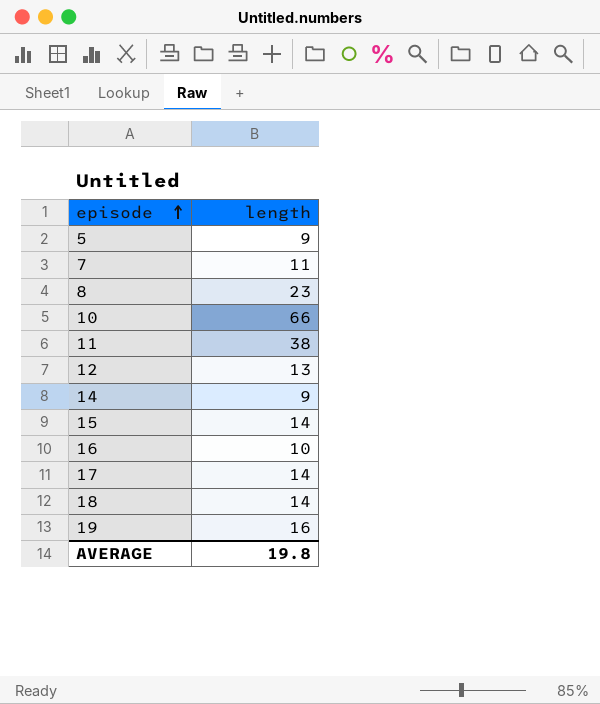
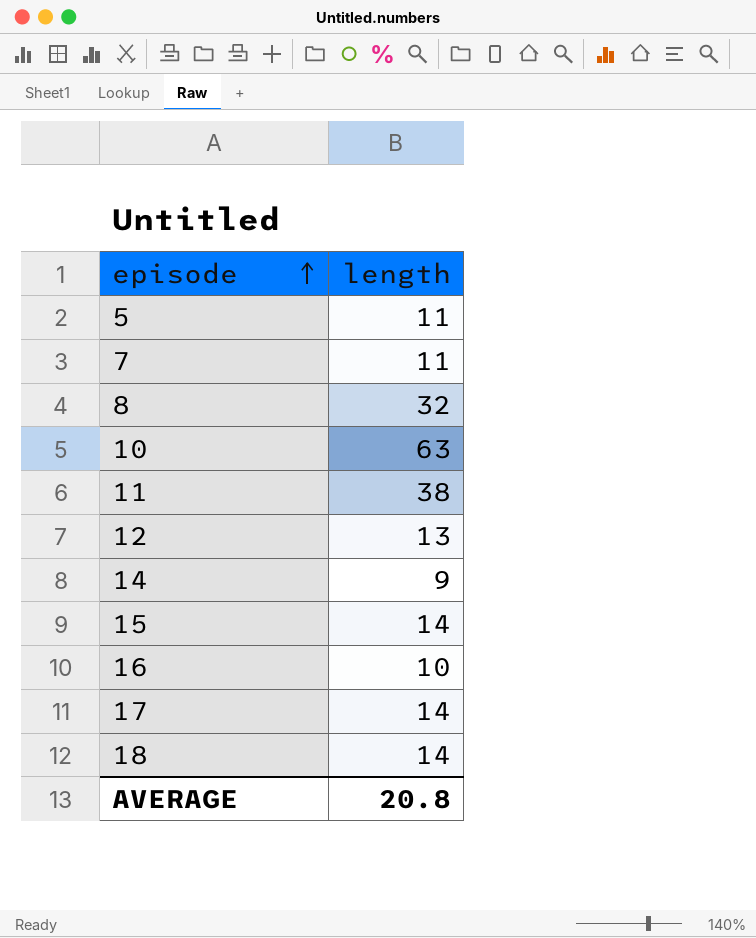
row 19: 16 -> none
5 | length: 9 -> 11
8 | length: 23 -> 32
10 | length: 66 -> 63
AVERAGE | length: 19.8 -> 20.8

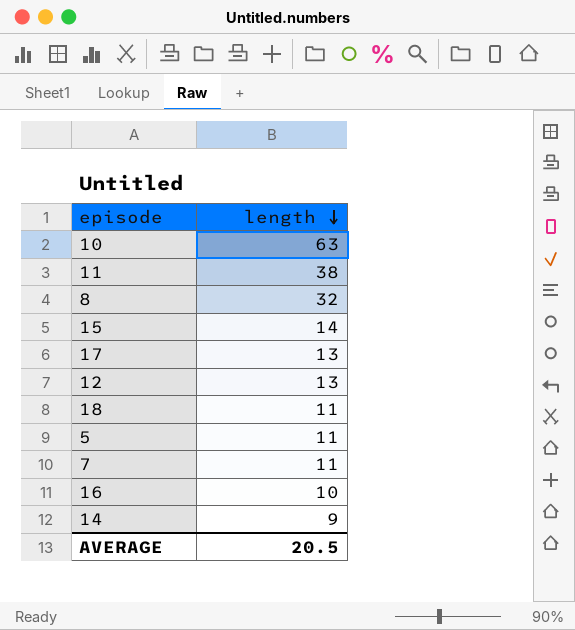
row order: episode ascending -> length descending
17 | length: 14 -> 13
18 | length: 14 -> 11
AVERAGE | length: 20.8 -> 20.5

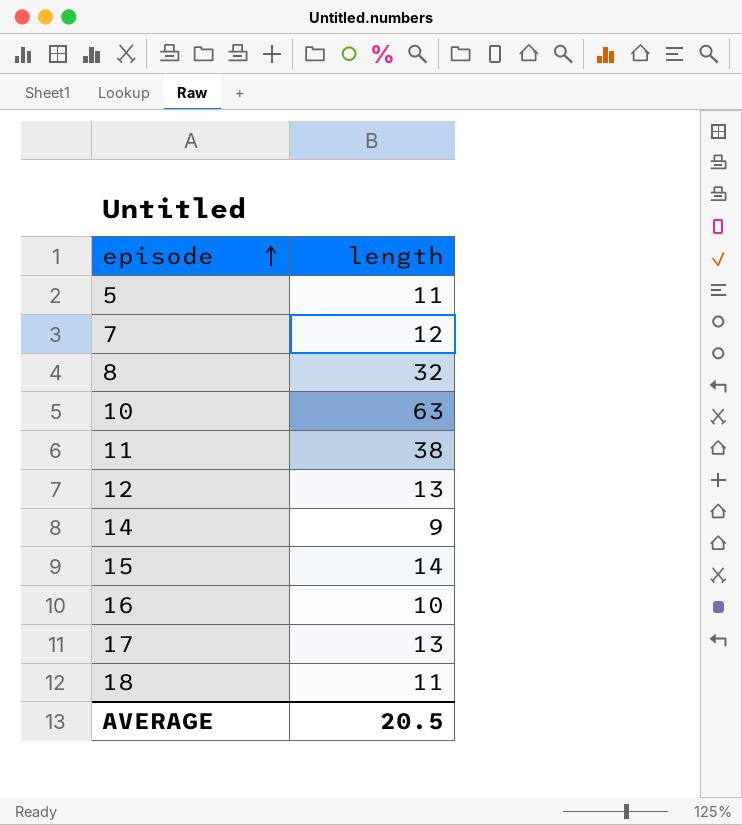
row order: length descending -> episode ascending
7 | length: 11 -> 12

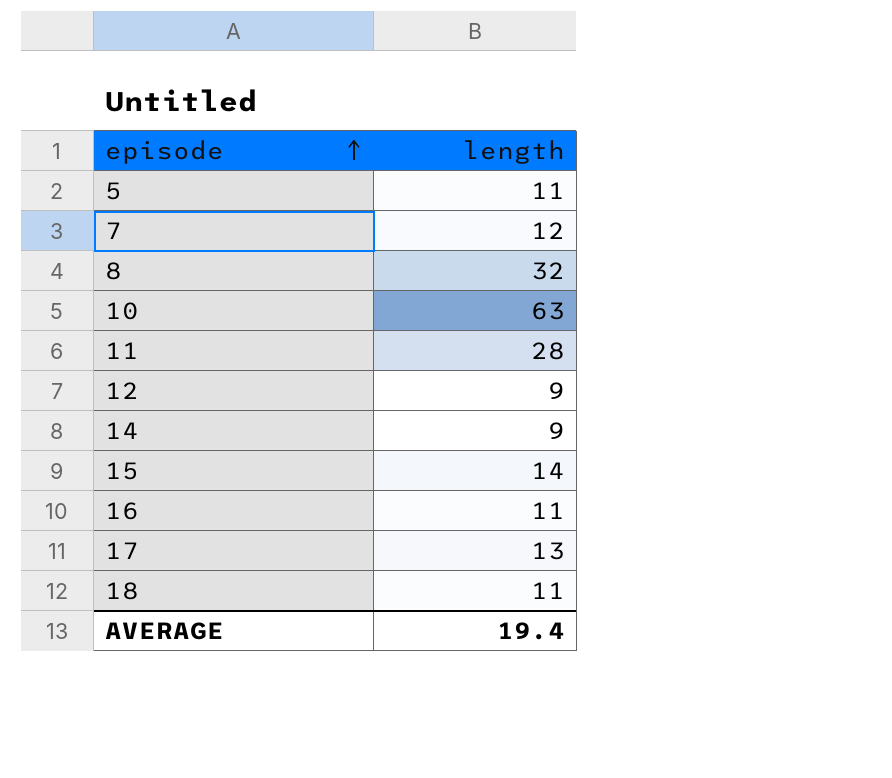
11 | length: 38 -> 28
12 | length: 13 -> 9
16 | length: 10 -> 11
AVERAGE | length: 20.5 -> 19.4

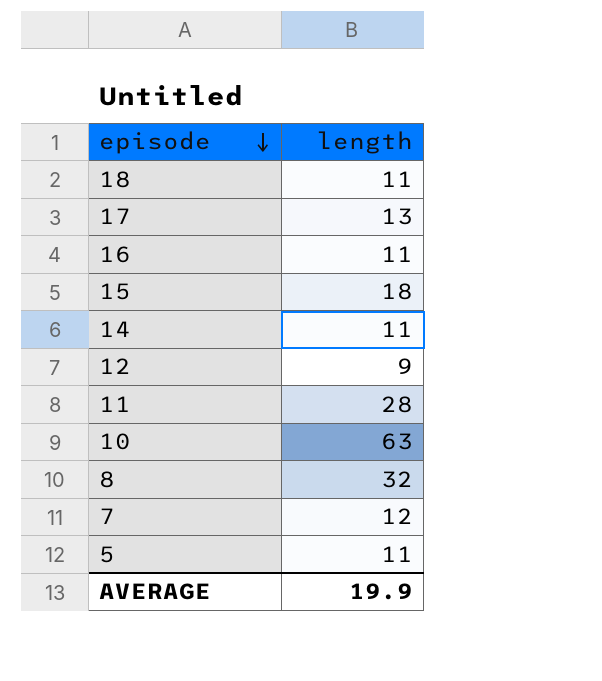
row order: episode ascending -> episode descending
15 | length: 14 -> 18
14 | length: 9 -> 11
AVERAGE | length: 19.4 -> 19.9

